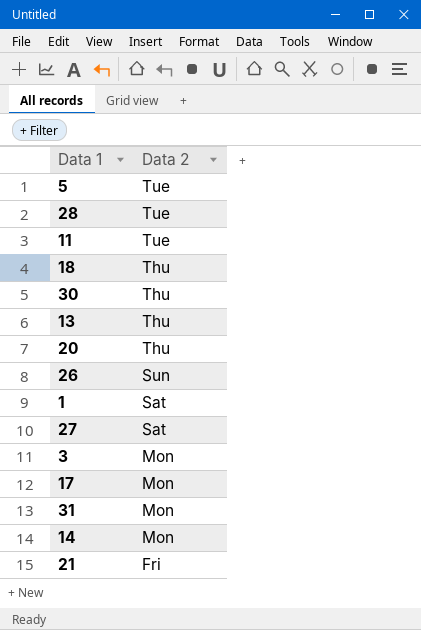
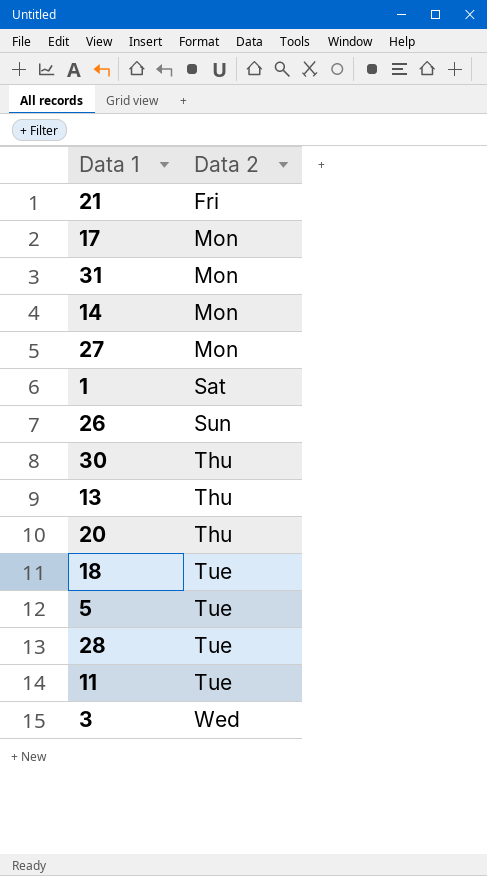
row order: Data 2 descending -> Data 2 ascending
27 | Data 2: Sat -> Mon
18 | Data 2: Thu -> Tue
3 | Data 2: Mon -> Wed

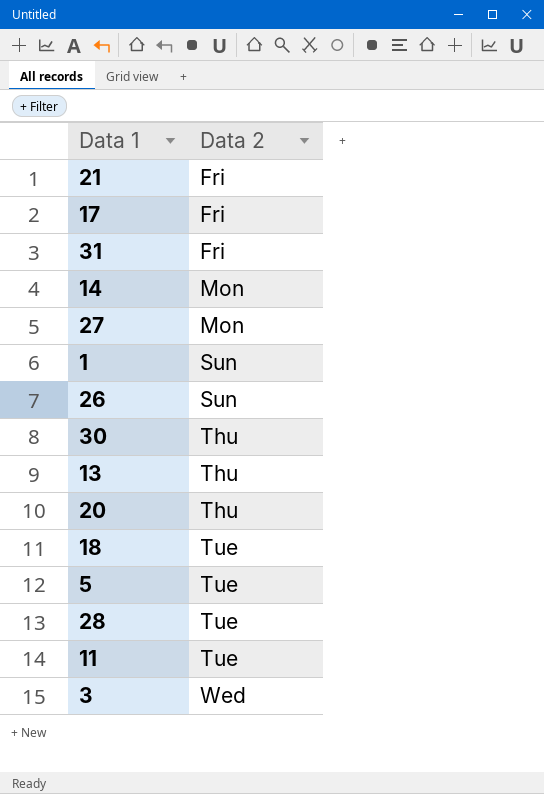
17 | Data 2: Mon -> Fri
31 | Data 2: Mon -> Fri
1 | Data 2: Sat -> Sun

